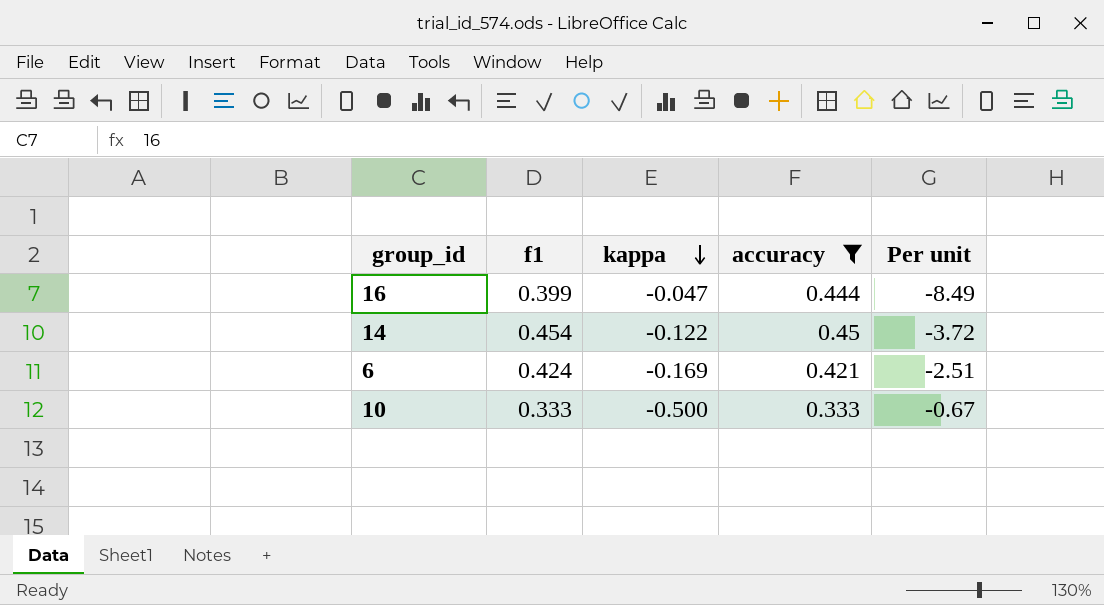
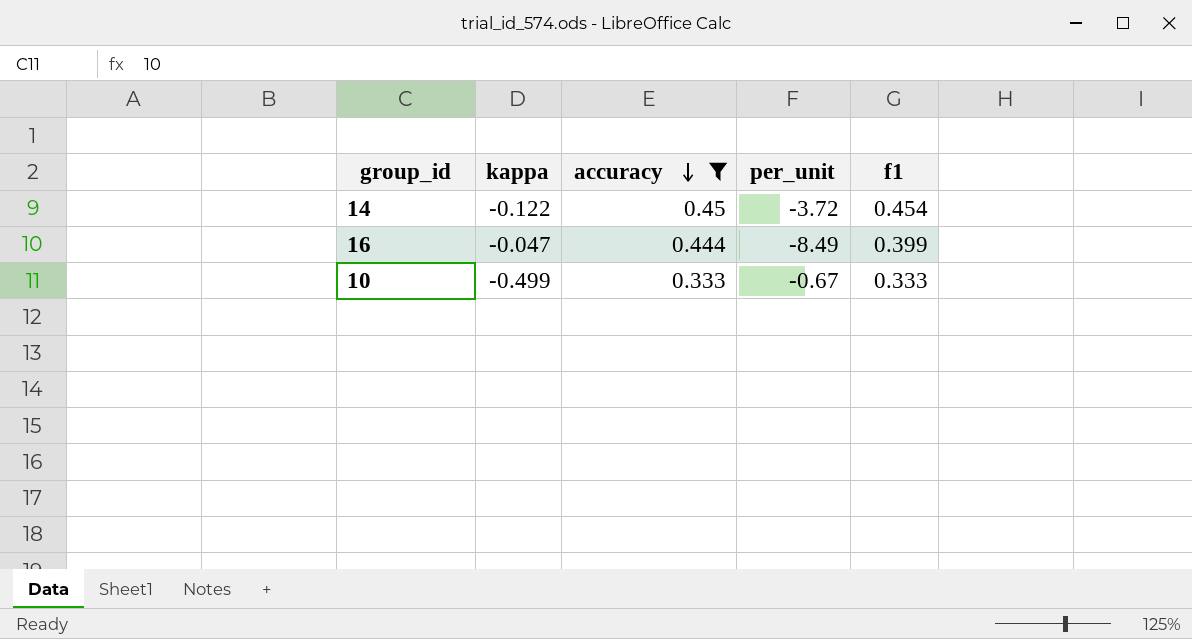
row order: kappa descending -> accuracy descending
column name: Per unit -> per_unit
column f1 | position: 2 -> 5
row 6: 0.424 | -0.169 | 0.421 | -2.51 -> none
10 | kappa: -0.500 -> -0.499

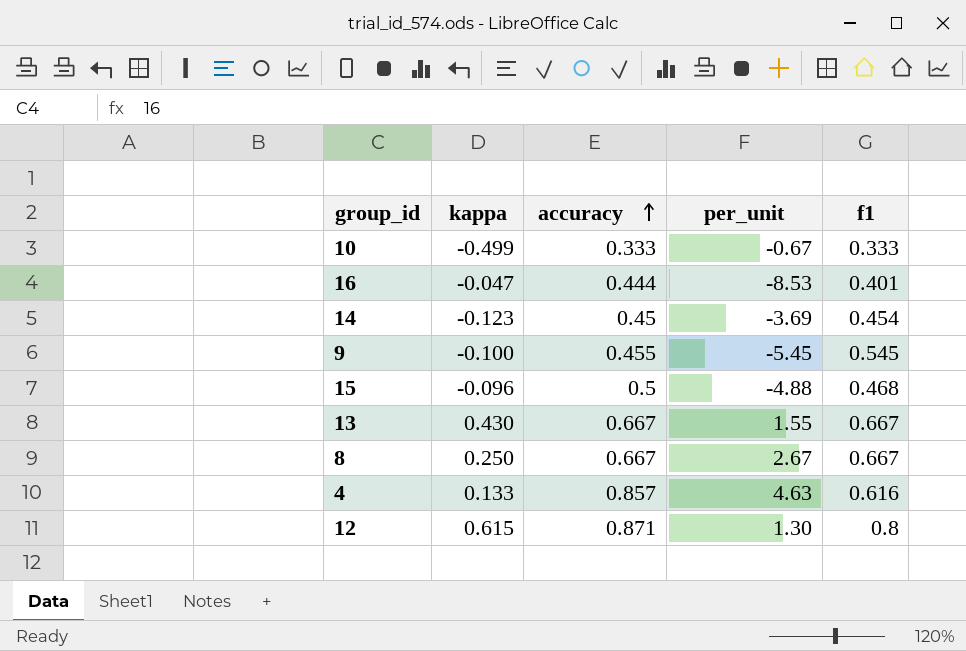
filter: accuracy <= 0.45 -> none
row order: accuracy descending -> accuracy ascending
16 | per_unit: -8.49 -> -8.53
16 | f1: 0.399 -> 0.401
14 | kappa: -0.122 -> -0.123
14 | per_unit: -3.72 -> -3.69

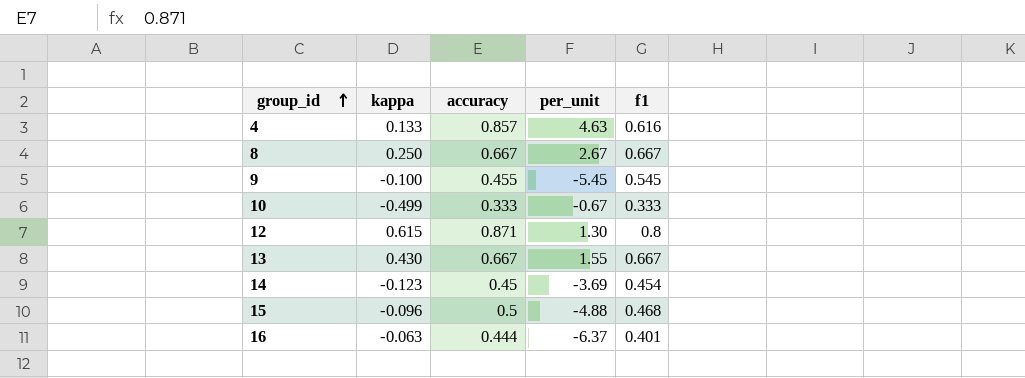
row order: accuracy ascending -> group_id ascending
16 | kappa: -0.047 -> -0.063
16 | per_unit: -8.53 -> -6.37

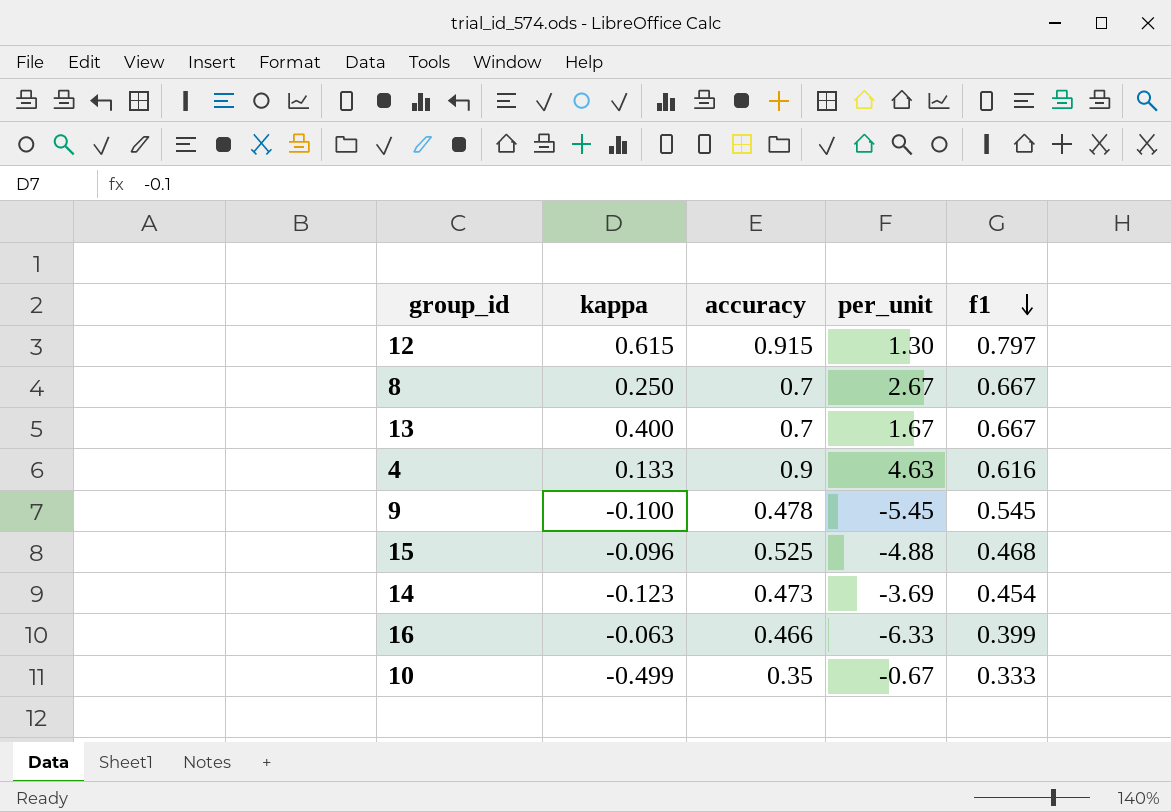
row order: group_id ascending -> f1 descending
12 | accuracy: 0.871 -> 0.915
12 | f1: 0.8 -> 0.797
8 | accuracy: 0.667 -> 0.7
13 | kappa: 0.430 -> 0.400
13 | accuracy: 0.667 -> 0.7
13 | per_unit: 1.55 -> 1.67
4 | accuracy: 0.857 -> 0.9
9 | accuracy: 0.455 -> 0.478
15 | accuracy: 0.5 -> 0.525
14 | accuracy: 0.45 -> 0.473
16 | accuracy: 0.444 -> 0.466
16 | per_unit: -6.37 -> -6.33
16 | f1: 0.401 -> 0.399
10 | accuracy: 0.333 -> 0.35

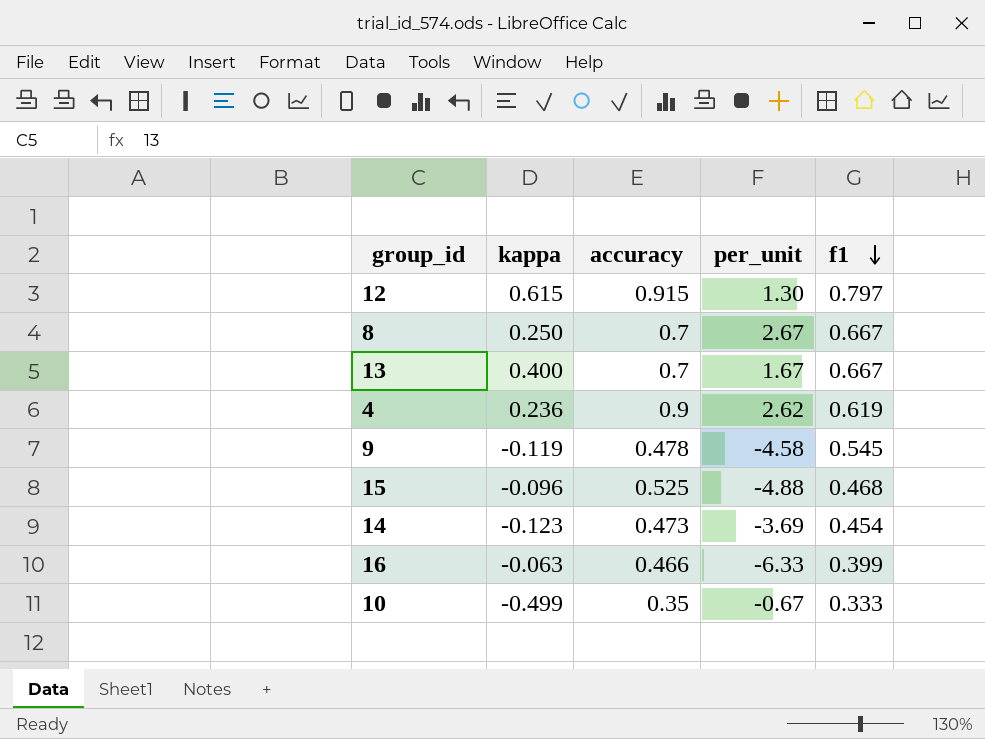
4 | kappa: 0.133 -> 0.236
4 | per_unit: 4.63 -> 2.62
4 | f1: 0.616 -> 0.619
9 | kappa: -0.100 -> -0.119
9 | per_unit: -5.45 -> -4.58

